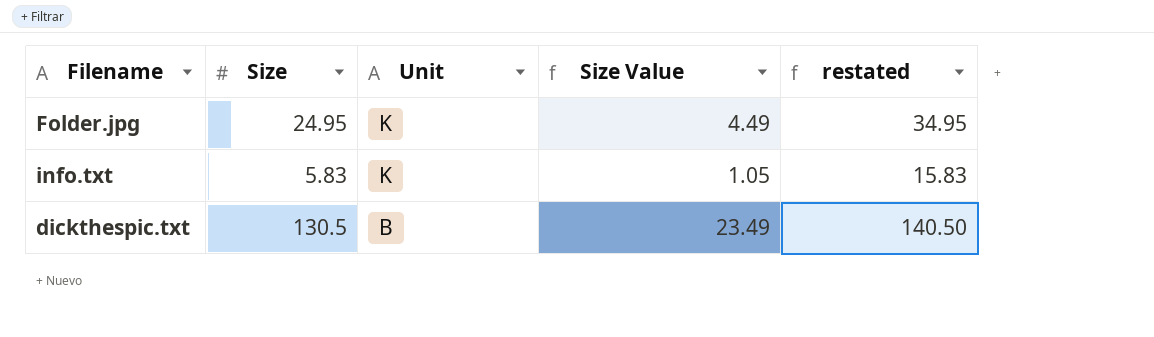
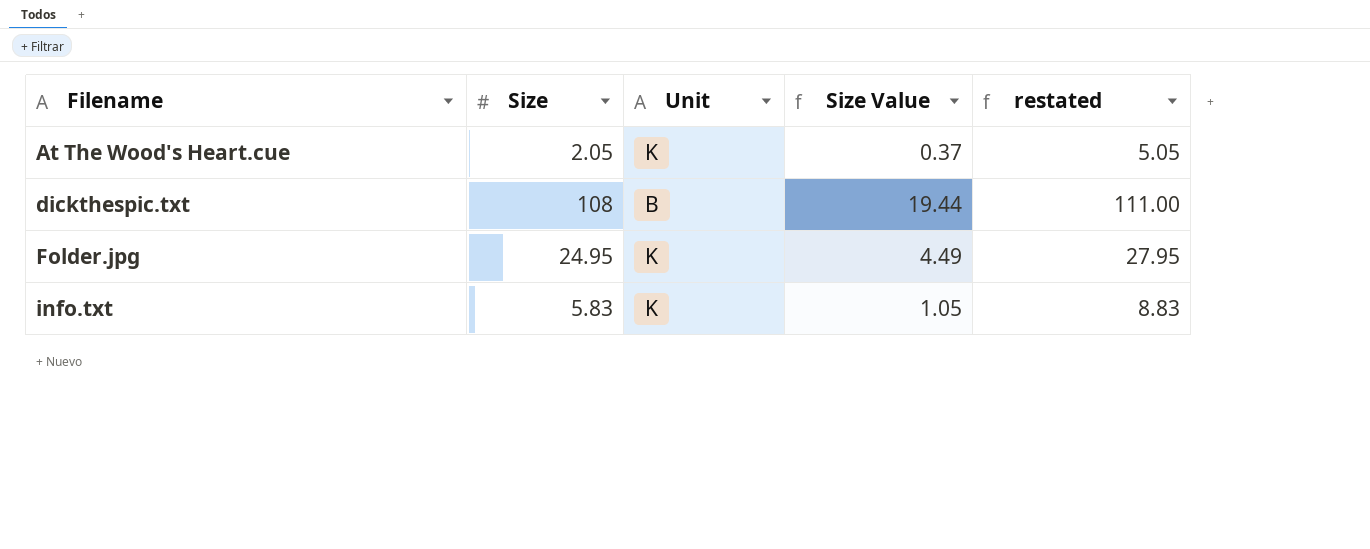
row order: Unit descending -> Filename ascending
column restated | formula: [Size] + 10 -> [Size] + 3
row At The Wood's Heart.cue: none -> 2.05 | K | 0.37 | 5.05
dickthespic.txt | Size: 130.5 -> 108
dickthespic.txt | Size Value: 23.49 -> 19.44

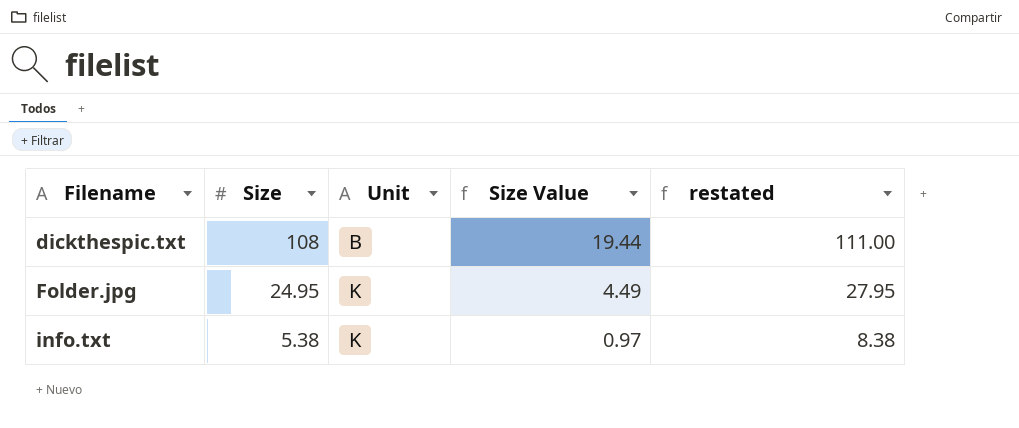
row At The Wood's Heart.cue: 2.05 | K | 0.37 | 5.05 -> none
info.txt | Size: 5.83 -> 5.38
info.txt | Size Value: 1.05 -> 0.97
info.txt | restated: 8.83 -> 8.38

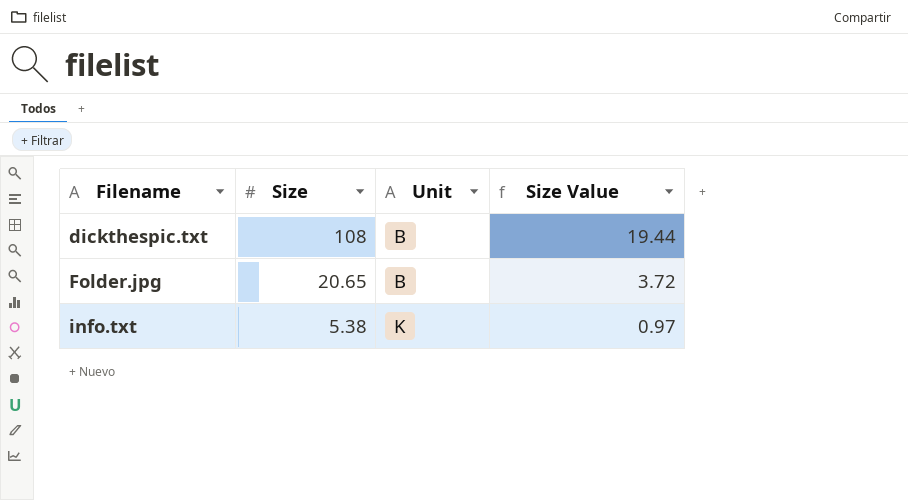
column restated | formula: [Size] + 3 -> none
Folder.jpg | Size: 24.95 -> 20.65
Folder.jpg | Unit: K -> B
Folder.jpg | Size Value: 4.49 -> 3.72

